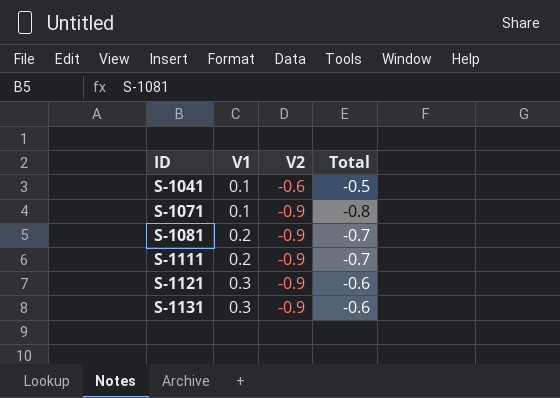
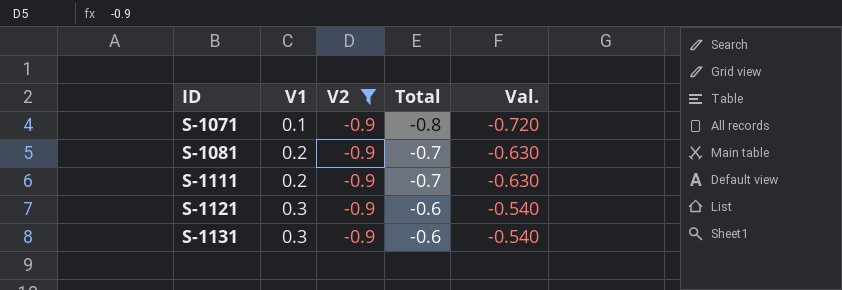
filter: none -> V2 = -0.9
column Val. | formula: none -> [Total] * 0.9

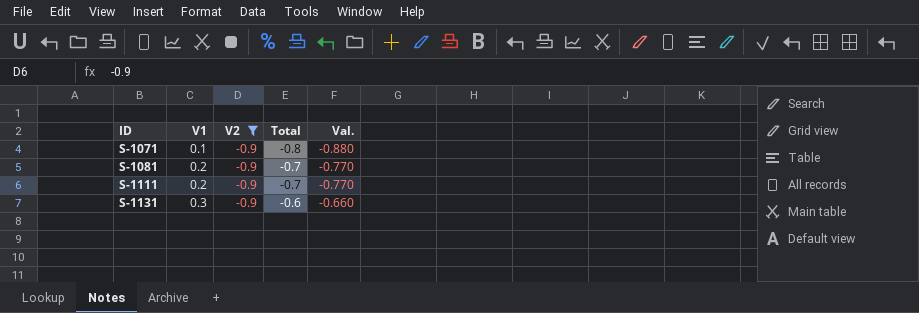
column Val. | formula: [Total] * 0.9 -> [Total] * 1.1
row S-1121: 0.3 | -0.9 | -0.6 | -0.540 -> none

